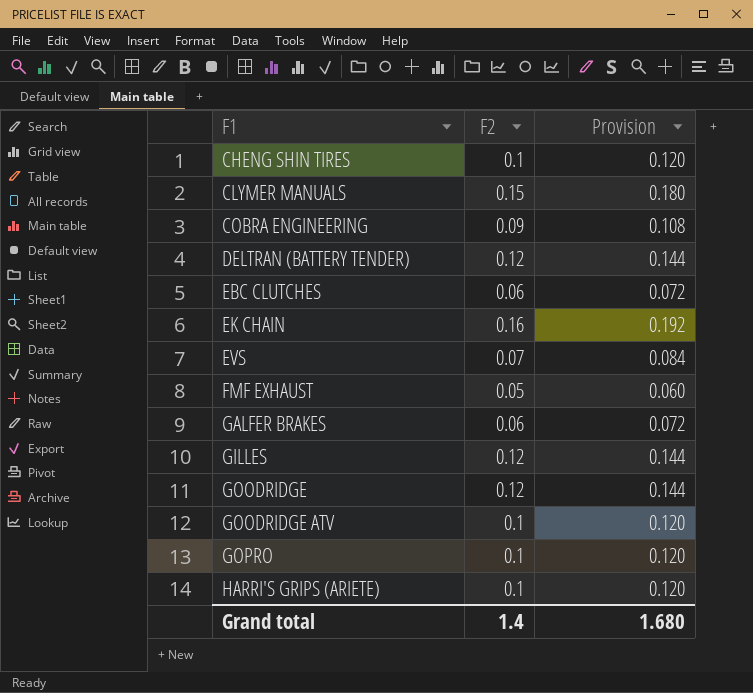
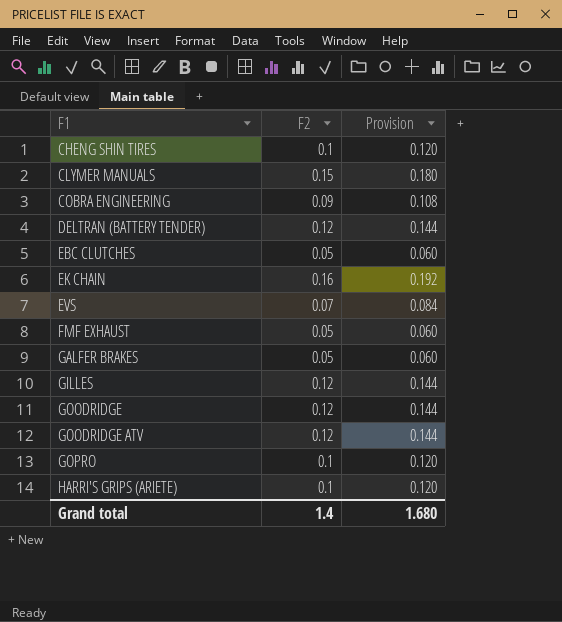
EBC CLUTCHES | F2: 0.06 -> 0.05
EBC CLUTCHES | Provision: 0.072 -> 0.060
GALFER BRAKES | F2: 0.06 -> 0.05
GALFER BRAKES | Provision: 0.072 -> 0.060
GOODRIDGE ATV | F2: 0.1 -> 0.12
GOODRIDGE ATV | Provision: 0.120 -> 0.144

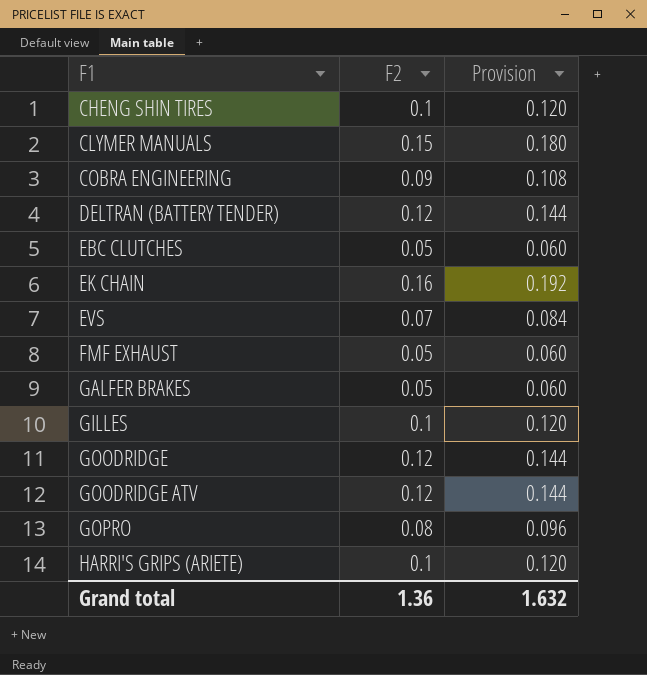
GILLES | F2: 0.12 -> 0.1
GILLES | Provision: 0.144 -> 0.120
GOPRO | F2: 0.1 -> 0.08
GOPRO | Provision: 0.120 -> 0.096
Grand total | F2: 1.4 -> 1.36
Grand total | Provision: 1.680 -> 1.632

